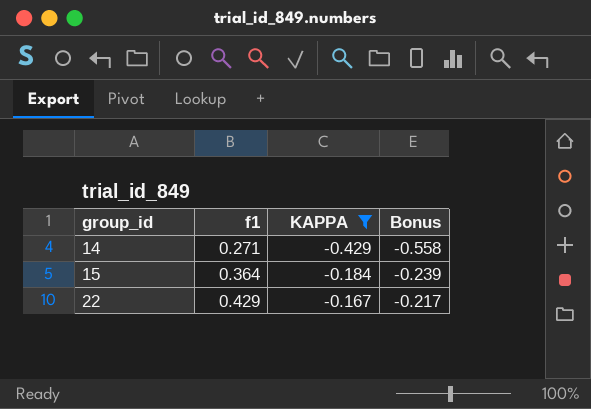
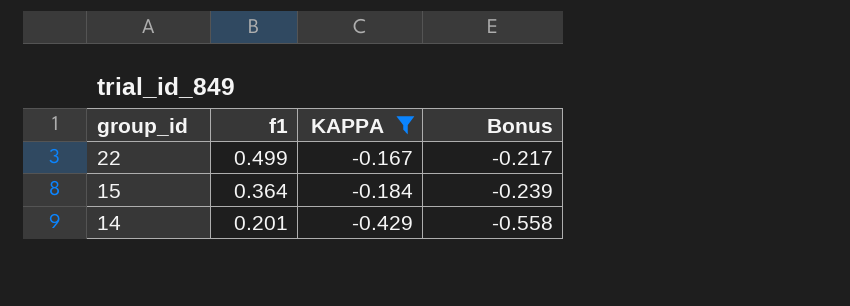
row order: group_id ascending -> group_id descending
22 | f1: 0.429 -> 0.499
14 | f1: 0.271 -> 0.201

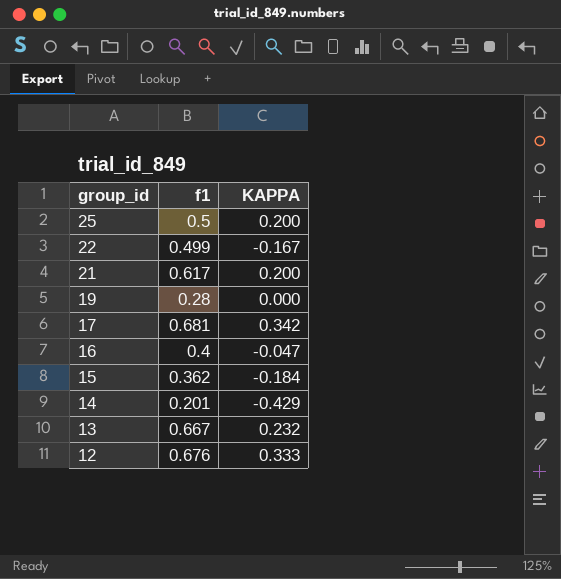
filter: KAPPA <= -0.167 -> none
column Bonus | formula: [KAPPA] * 1.3 -> none
15 | f1: 0.364 -> 0.362

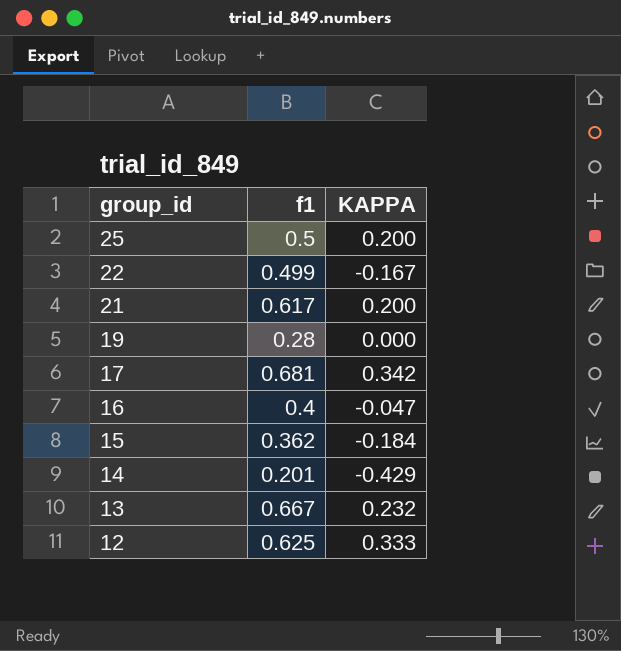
12 | f1: 0.676 -> 0.625

